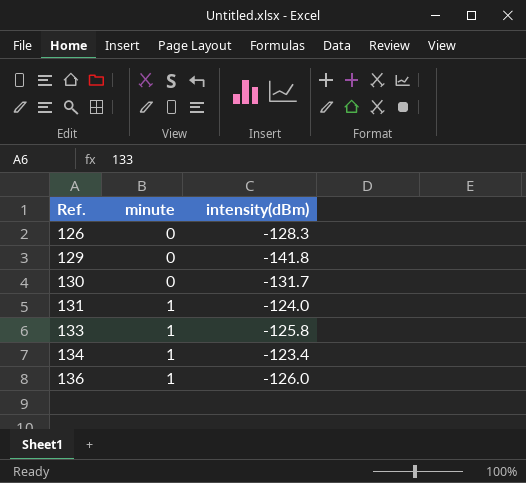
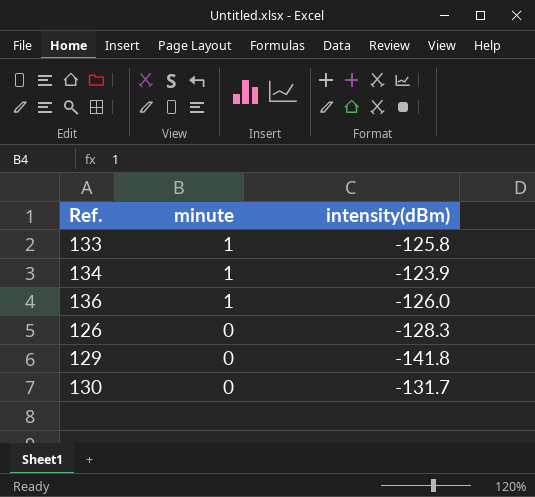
row order: Ref. ascending -> minute descending
row 131: 1 | -124.0 -> none
134 | intensity(dBm): -123.4 -> -123.9

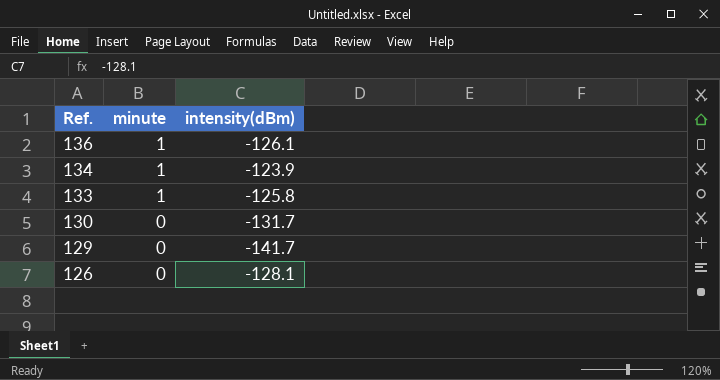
row order: minute descending -> Ref. descending
136 | intensity(dBm): -126.0 -> -126.1
129 | intensity(dBm): -141.8 -> -141.7
126 | intensity(dBm): -128.3 -> -128.1

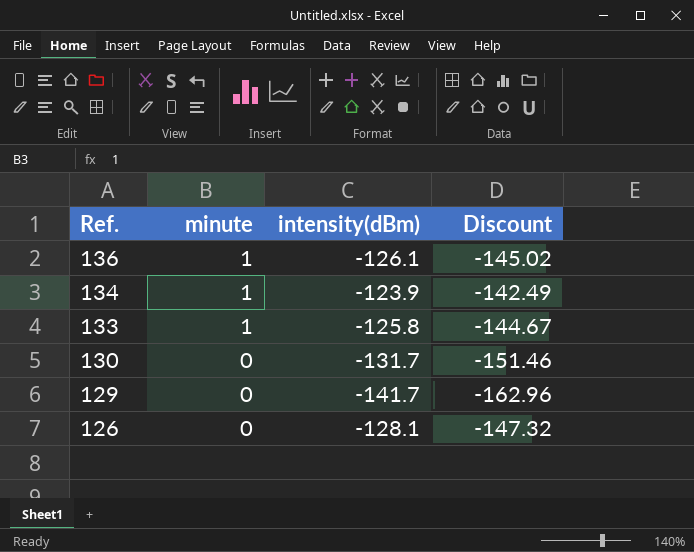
column Discount | formula: none -> [intensity(dBm)] * 1.15

